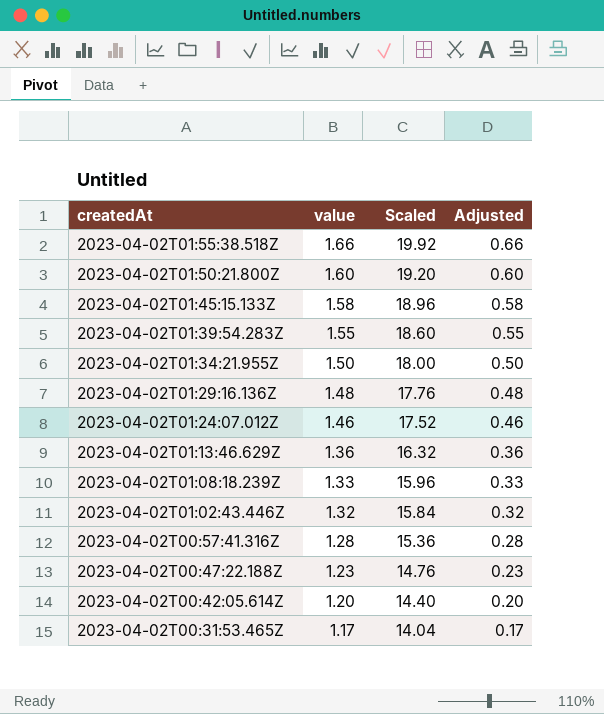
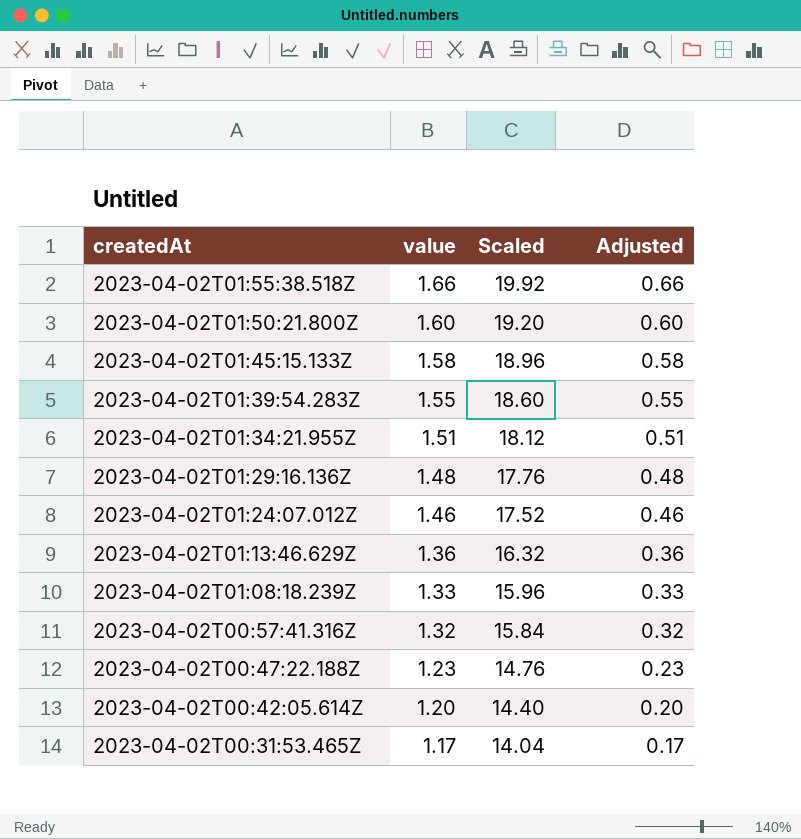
row 2023-04-02T01:02:43.446Z: 1.32 | 15.84 | 0.32 -> none
2023-04-02T01:34:21.955Z | value: 1.50 -> 1.51
2023-04-02T01:34:21.955Z | Scaled: 18.00 -> 18.12
2023-04-02T01:34:21.955Z | Adjusted: 0.50 -> 0.51
2023-04-02T00:57:41.316Z | value: 1.28 -> 1.32
2023-04-02T00:57:41.316Z | Scaled: 15.36 -> 15.84
2023-04-02T00:57:41.316Z | Adjusted: 0.28 -> 0.32

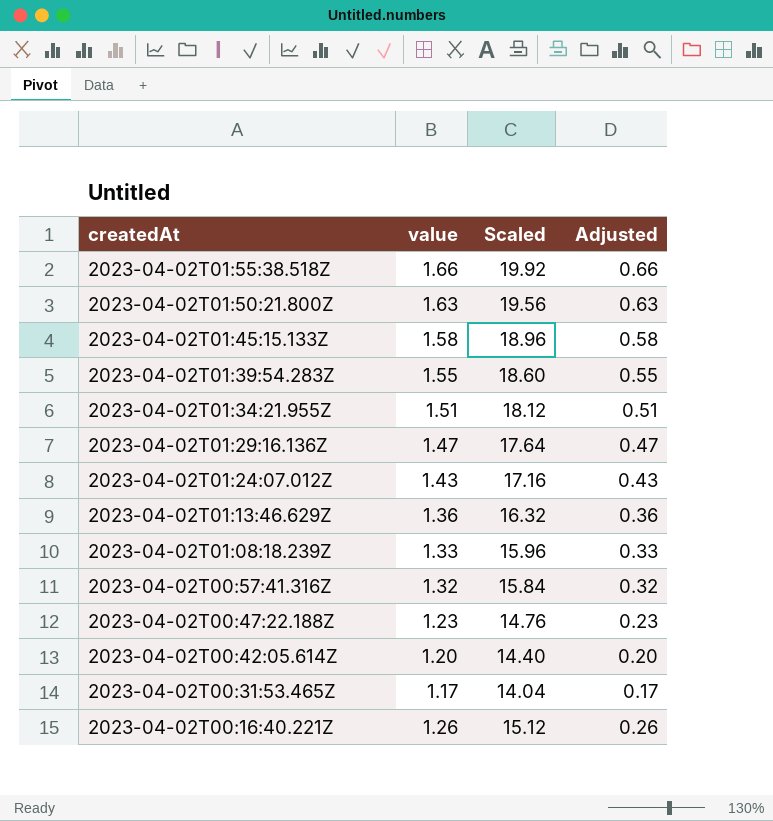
2023-04-02T01:50:21.800Z | value: 1.60 -> 1.63
2023-04-02T01:50:21.800Z | Scaled: 19.20 -> 19.56
2023-04-02T01:50:21.800Z | Adjusted: 0.60 -> 0.63
2023-04-02T01:29:16.136Z | value: 1.48 -> 1.47
2023-04-02T01:29:16.136Z | Scaled: 17.76 -> 17.64
2023-04-02T01:29:16.136Z | Adjusted: 0.48 -> 0.47
2023-04-02T01:24:07.012Z | value: 1.46 -> 1.43
2023-04-02T01:24:07.012Z | Scaled: 17.52 -> 17.16
2023-04-02T01:24:07.012Z | Adjusted: 0.46 -> 0.43
row 2023-04-02T00:16:40.221Z: none -> 1.26 | 15.12 | 0.26

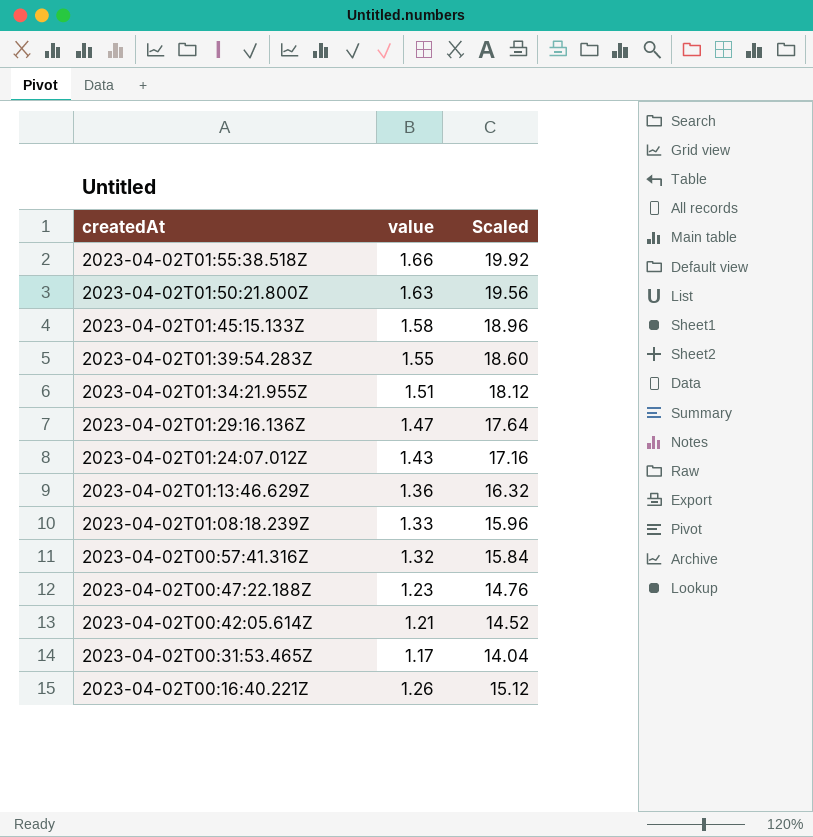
column Adjusted | formula: [value] - 1 -> none
2023-04-02T00:42:05.614Z | value: 1.20 -> 1.21
2023-04-02T00:42:05.614Z | Scaled: 14.40 -> 14.52

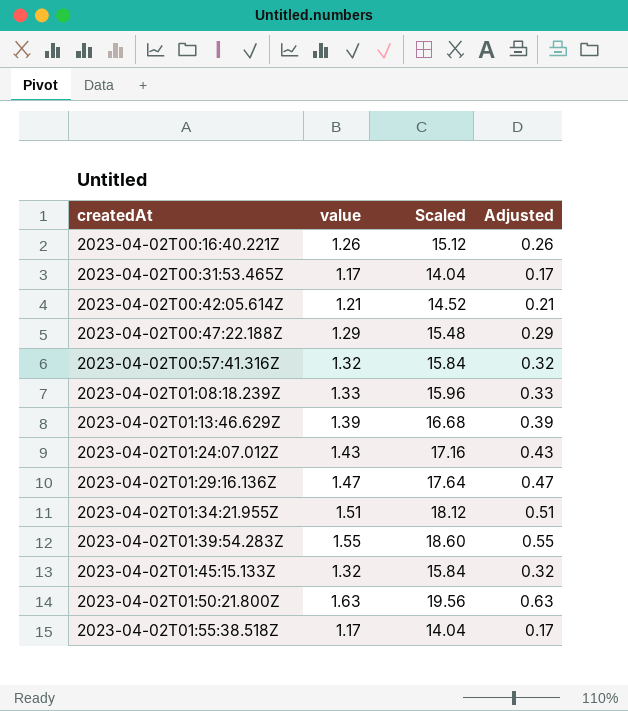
row order: createdAt descending -> createdAt ascending
column Adjusted | formula: none -> [value] - 1
2023-04-02T00:47:22.188Z | value: 1.23 -> 1.29
2023-04-02T00:47:22.188Z | Scaled: 14.76 -> 15.48
2023-04-02T01:13:46.629Z | value: 1.36 -> 1.39
2023-04-02T01:13:46.629Z | Scaled: 16.32 -> 16.68
2023-04-02T01:45:15.133Z | value: 1.58 -> 1.32
2023-04-02T01:45:15.133Z | Scaled: 18.96 -> 15.84
2023-04-02T01:55:38.518Z | value: 1.66 -> 1.17
2023-04-02T01:55:38.518Z | Scaled: 19.92 -> 14.04

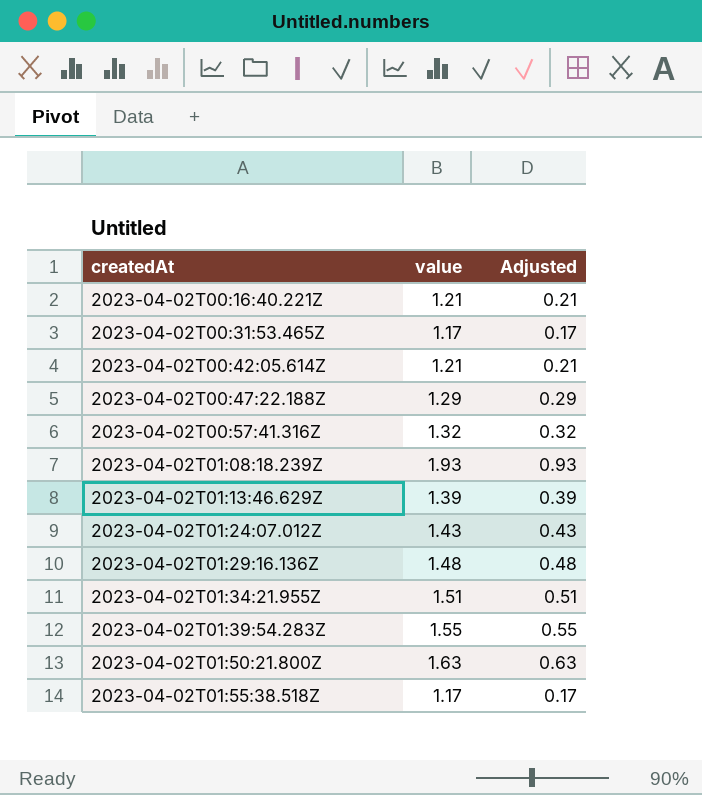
column Scaled | formula: [value] * 12 -> none
row 2023-04-02T01:45:15.133Z: 1.32 | 15.84 | 0.32 -> none
2023-04-02T00:16:40.221Z | value: 1.26 -> 1.21
2023-04-02T00:16:40.221Z | Adjusted: 0.26 -> 0.21
2023-04-02T01:08:18.239Z | value: 1.33 -> 1.93
2023-04-02T01:08:18.239Z | Adjusted: 0.33 -> 0.93
2023-04-02T01:29:16.136Z | value: 1.47 -> 1.48
2023-04-02T01:29:16.136Z | Adjusted: 0.47 -> 0.48

